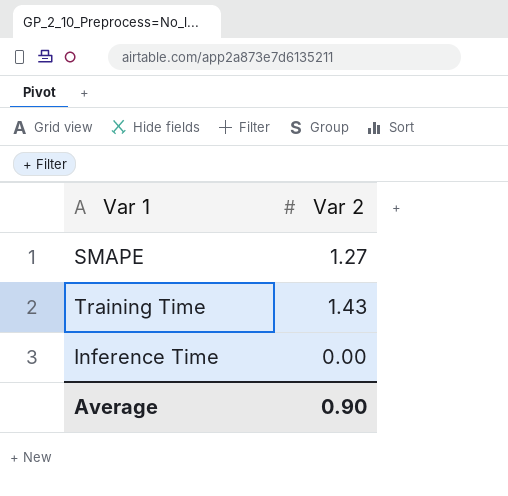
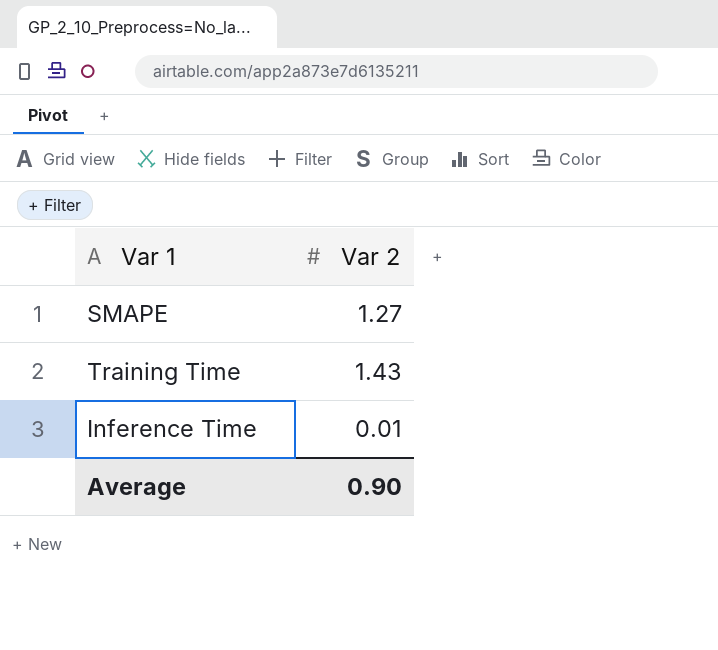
Inference Time | Var 2: 0.00 -> 0.01

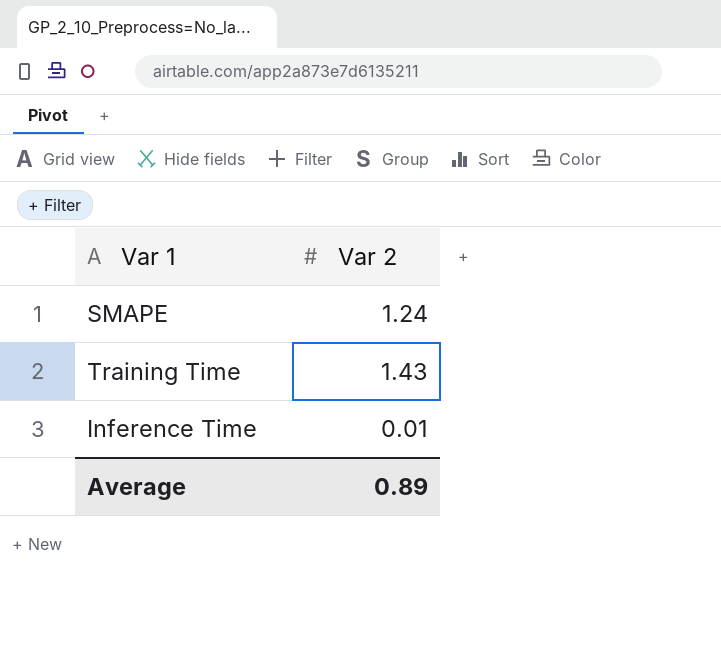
SMAPE | Var 2: 1.27 -> 1.24
Average | Var 2: 0.90 -> 0.89

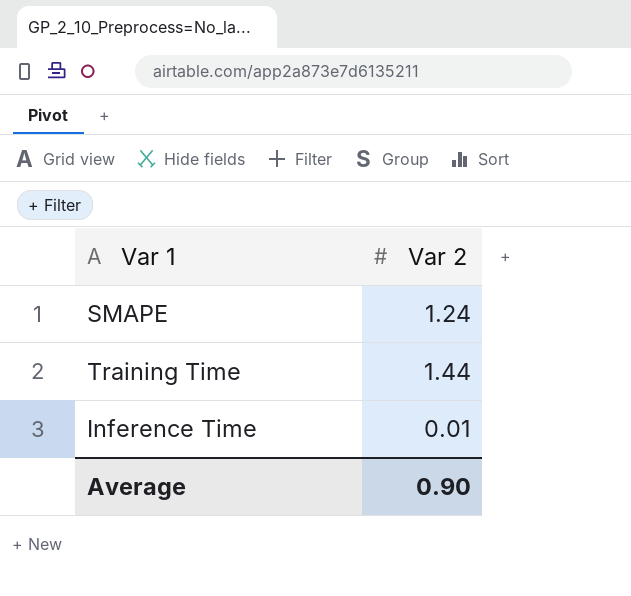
Training Time | Var 2: 1.43 -> 1.44
Average | Var 2: 0.89 -> 0.90

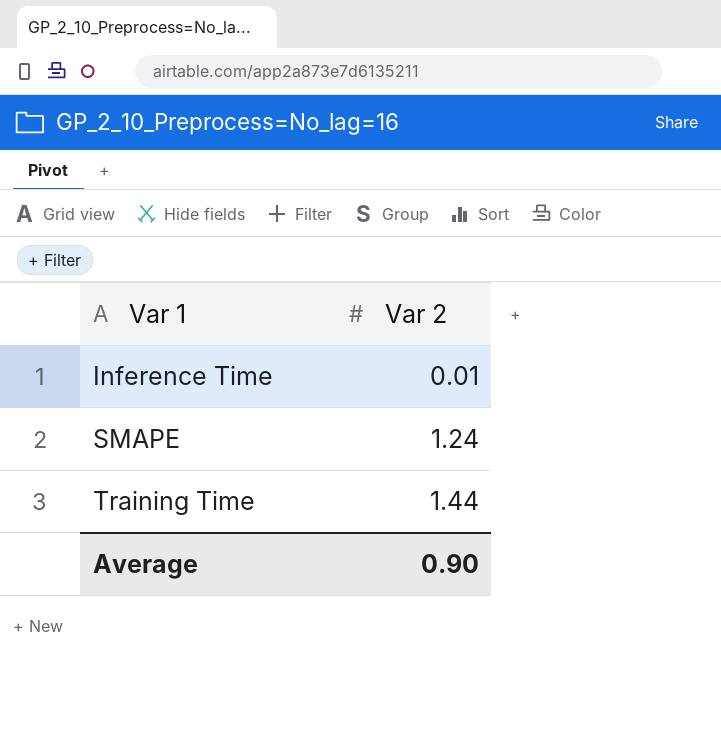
row order: none -> Var 1 ascending

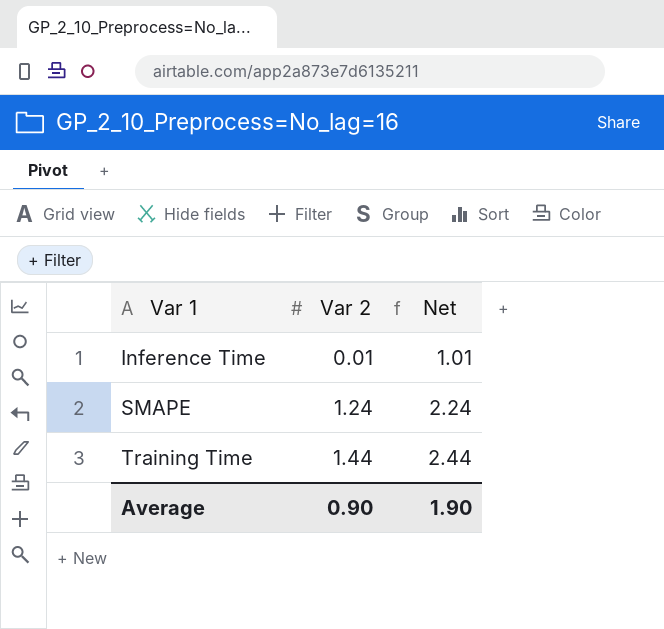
column Net | formula: none -> [Var 2] + 1

